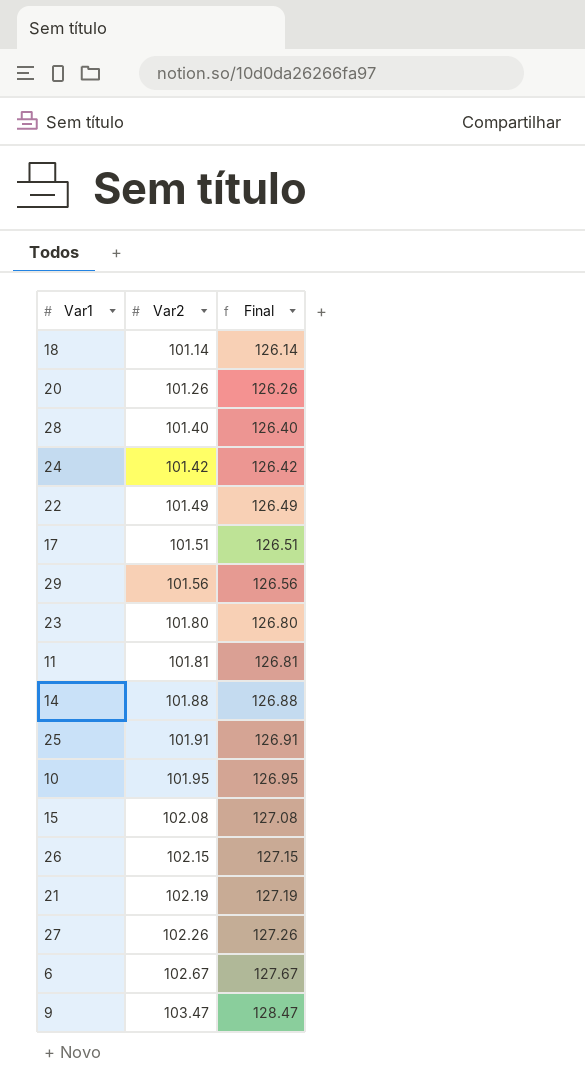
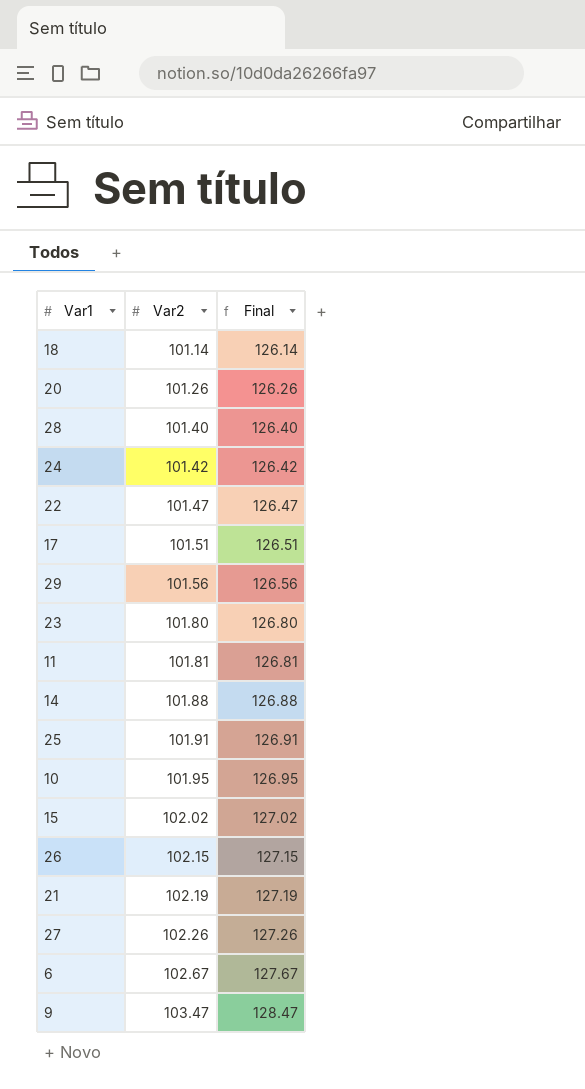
22 | Var2: 101.49 -> 101.47
22 | Final: 126.49 -> 126.47
15 | Var2: 102.08 -> 102.02
15 | Final: 127.08 -> 127.02

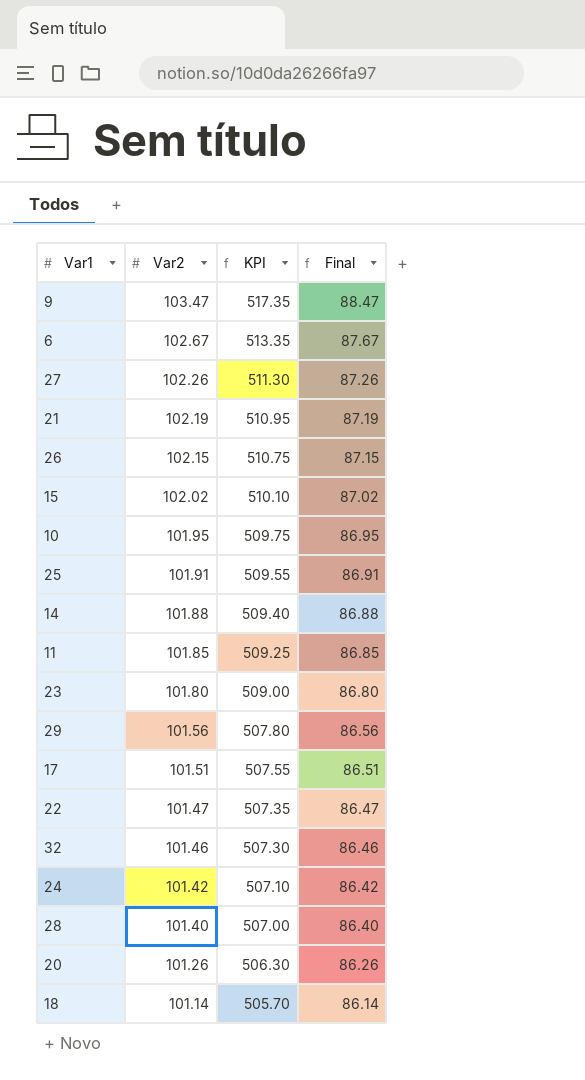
row order: Var2 ascending -> Var2 descending
column KPI | formula: none -> [Var2] * 5
column Final | formula: [Var2] + 25 -> [Var2] - 15
11 | Var2: 101.81 -> 101.85
row 32: none -> 101.46 | 507.30 | 86.46

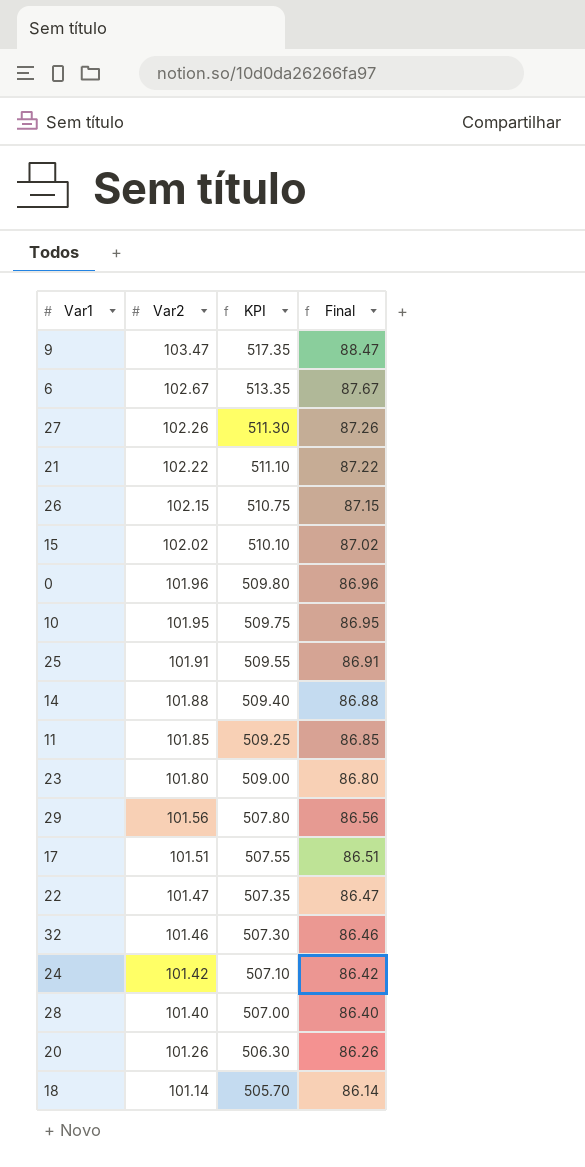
21 | Var2: 102.19 -> 102.22
21 | KPI: 510.95 -> 511.10
21 | Final: 87.19 -> 87.22
row 0: none -> 101.96 | 509.80 | 86.96

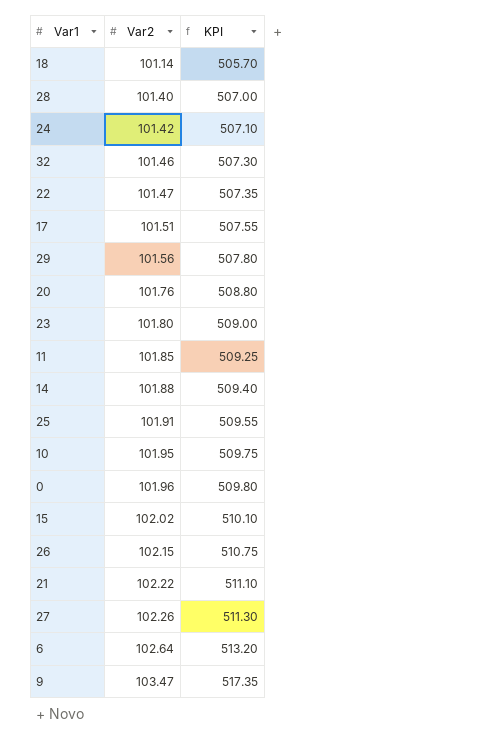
row order: Var2 descending -> Var2 ascending
column Final | formula: [Var2] - 15 -> none
20 | Var2: 101.26 -> 101.76
20 | KPI: 506.30 -> 508.80
6 | Var2: 102.67 -> 102.64
6 | KPI: 513.35 -> 513.20

